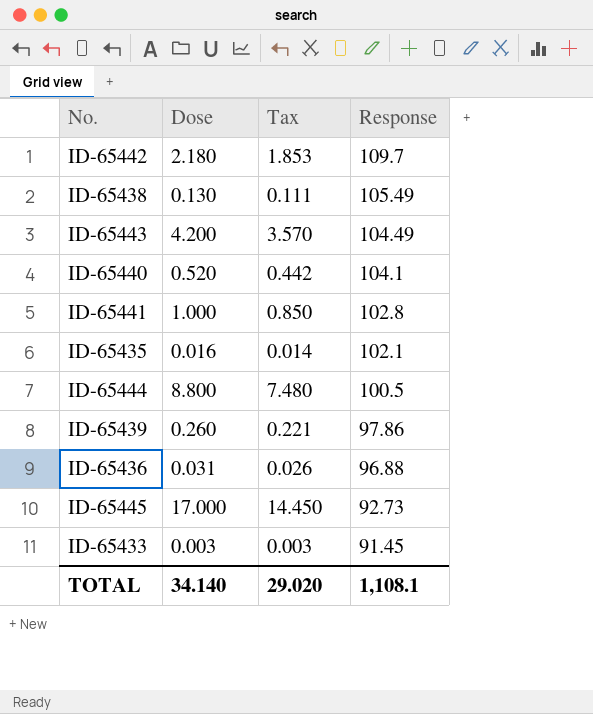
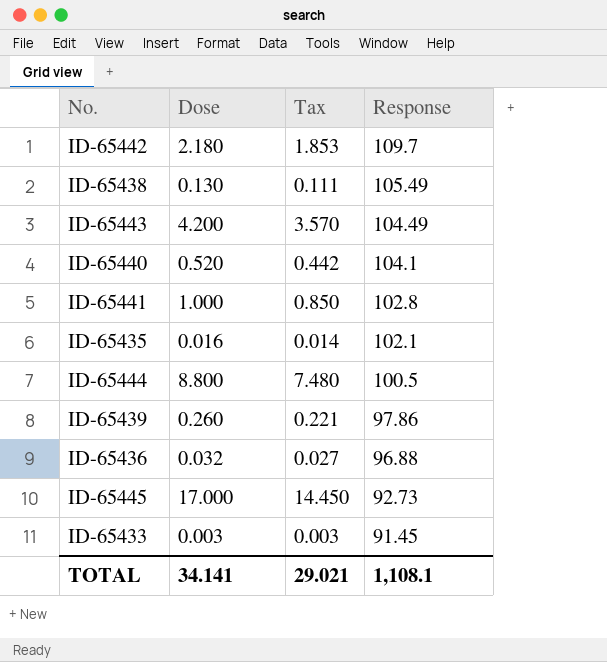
ID-65436 | Dose: 0.031 -> 0.032
ID-65436 | Tax: 0.026 -> 0.027
TOTAL | Dose: 34.140 -> 34.141
TOTAL | Tax: 29.020 -> 29.021

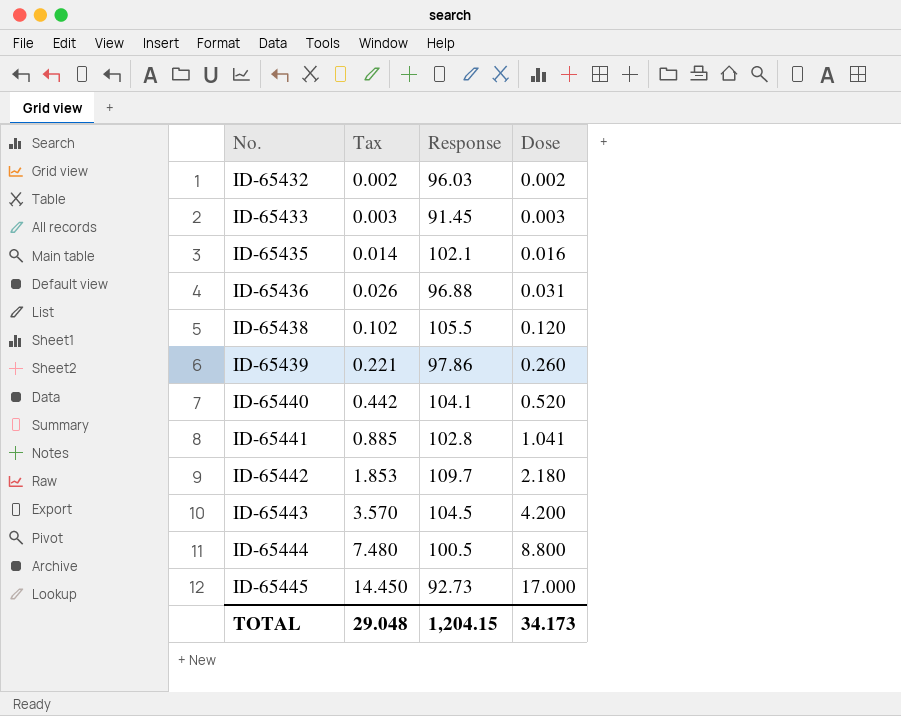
row order: Response descending -> No. ascending
column Dose | position: 2 -> 4
row ID-65432: none -> 0.002 | 96.03 | 0.002
ID-65436 | Tax: 0.027 -> 0.026
ID-65436 | Dose: 0.032 -> 0.031
ID-65438 | Tax: 0.111 -> 0.102
ID-65438 | Response: 105.49 -> 105.5
ID-65438 | Dose: 0.130 -> 0.120
ID-65441 | Tax: 0.850 -> 0.885
ID-65441 | Dose: 1.000 -> 1.041
ID-65443 | Response: 104.49 -> 104.5
TOTAL | Tax: 29.021 -> 29.048
TOTAL | Response: 1,108.1 -> 1,204.15
TOTAL | Dose: 34.141 -> 34.173

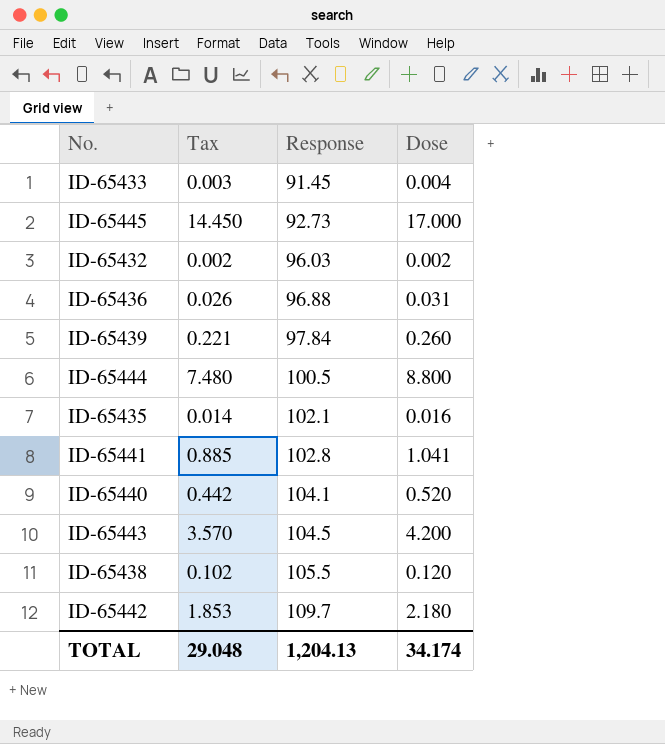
row order: No. ascending -> Response ascending
ID-65433 | Dose: 0.003 -> 0.004
ID-65439 | Response: 97.86 -> 97.84
TOTAL | Response: 1,204.15 -> 1,204.13
TOTAL | Dose: 34.173 -> 34.174

